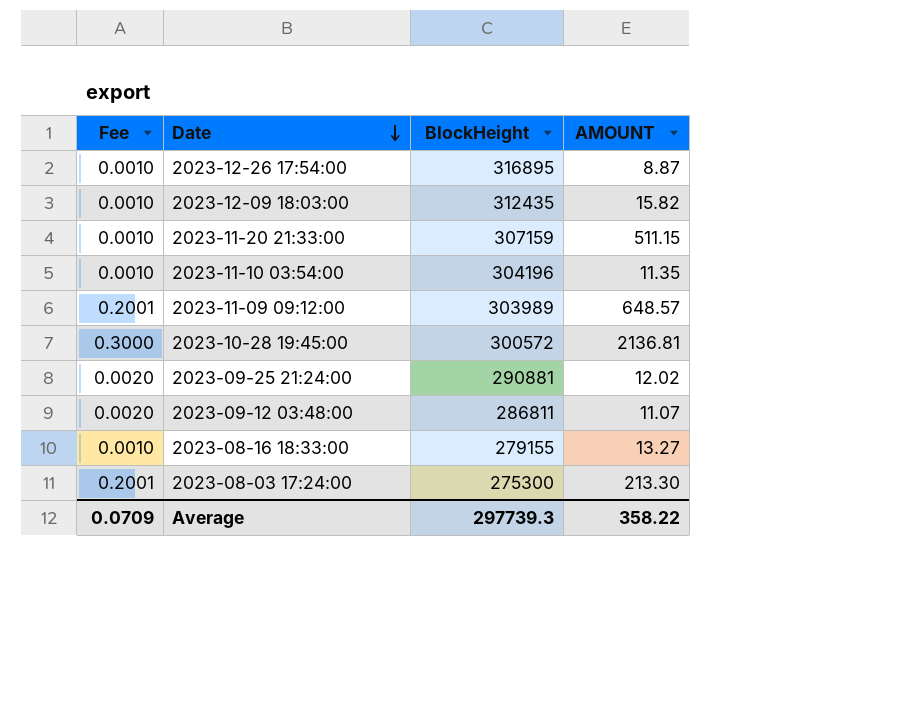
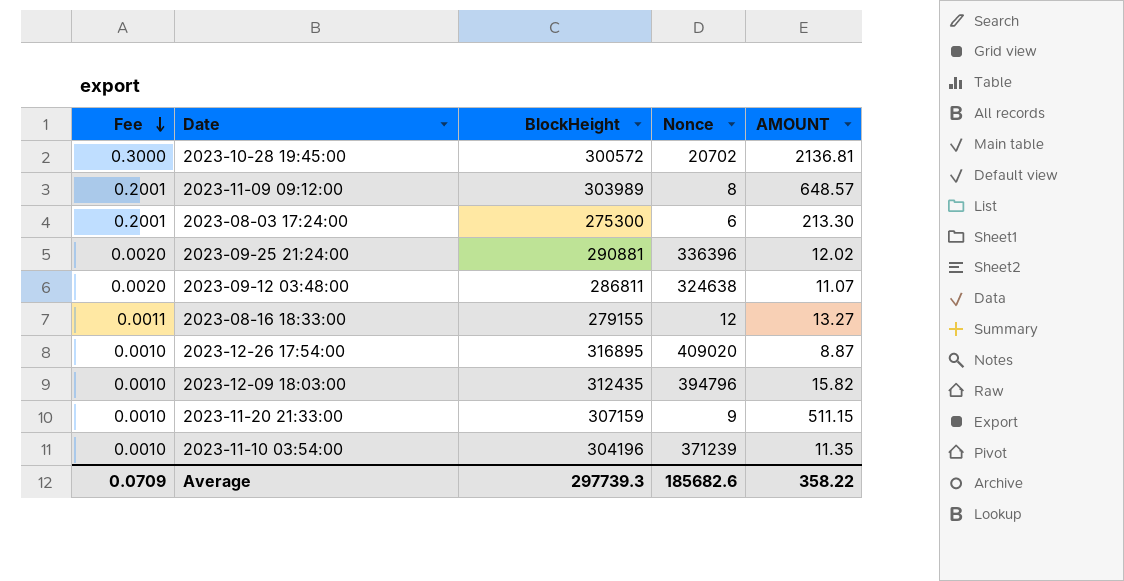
row order: Date descending -> Fee descending
column Nonce | position: none -> 4
2023-08-16 18:33:00 | Fee: 0.0010 -> 0.0011

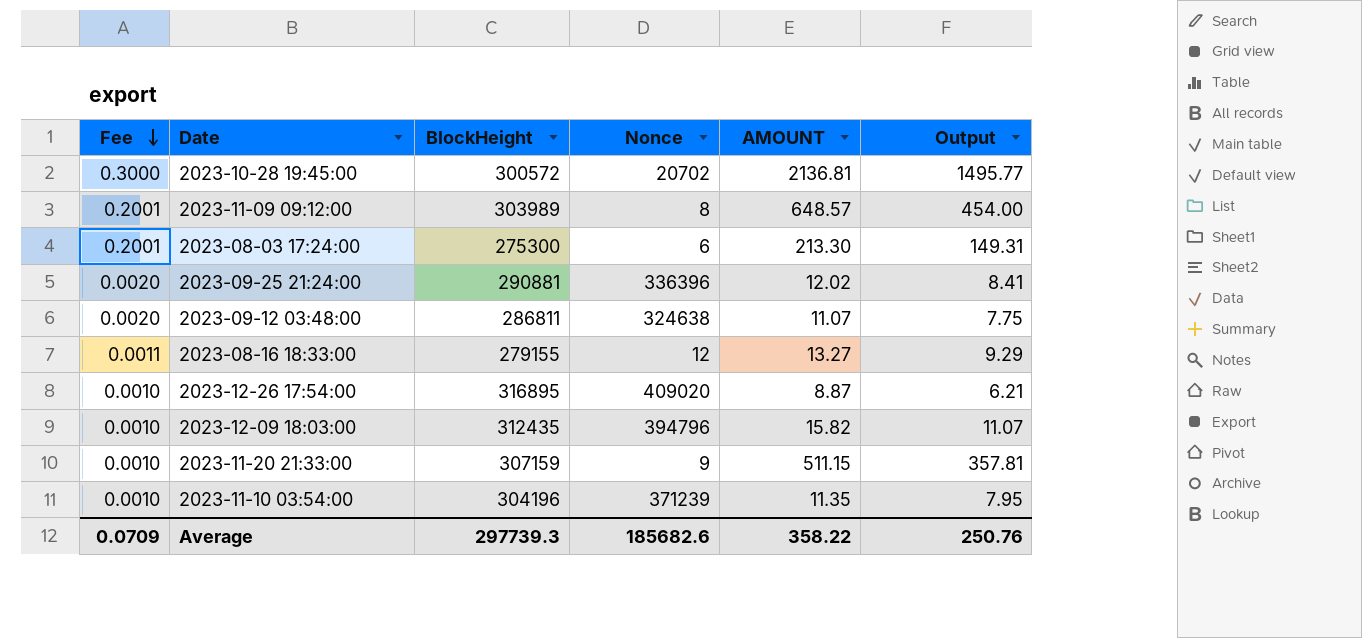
column Output | formula: none -> [AMOUNT] * 0.7

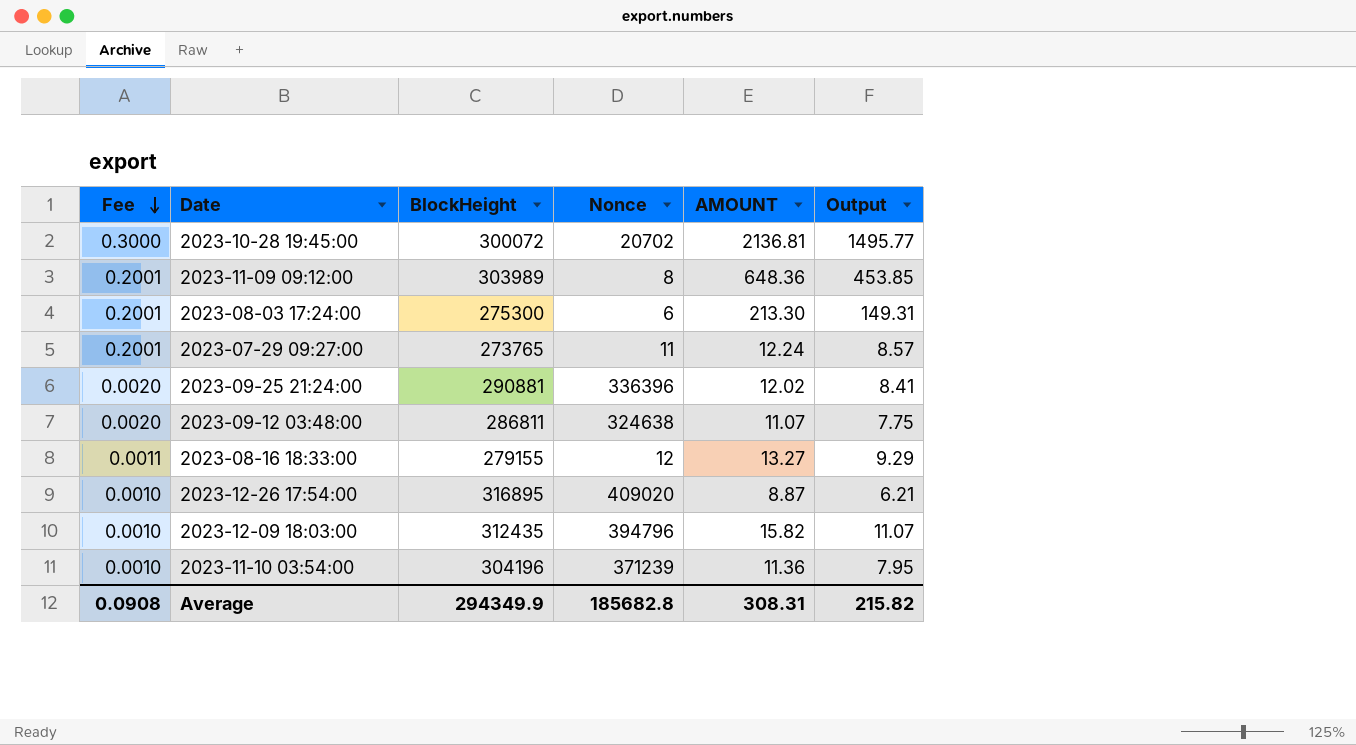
row 2023-11-20 21:33:00: 0.0010 | 307159 | 9 | 511.15 | 357.81 -> none
2023-10-28 19:45:00 | BlockHeight: 300572 -> 300072
2023-11-09 09:12:00 | AMOUNT: 648.57 -> 648.36
2023-11-09 09:12:00 | Output: 454.00 -> 453.85
row 2023-07-29 09:27:00: none -> 0.2001 | 273765 | 11 | 12.24 | 8.57
2023-11-10 03:54:00 | AMOUNT: 11.35 -> 11.36
Average | Fee: 0.0709 -> 0.0908
Average | BlockHeight: 297739.3 -> 294349.9
Average | Nonce: 185682.6 -> 185682.8
Average | AMOUNT: 358.22 -> 308.31
Average | Output: 250.76 -> 215.82

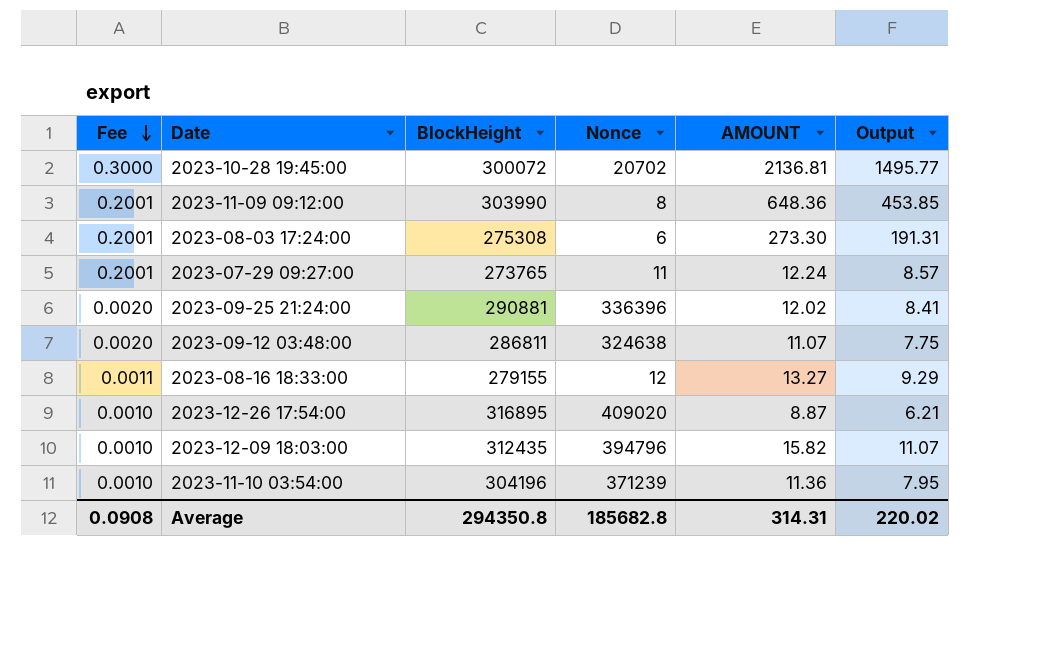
2023-11-09 09:12:00 | BlockHeight: 303989 -> 303990
2023-08-03 17:24:00 | BlockHeight: 275300 -> 275308
2023-08-03 17:24:00 | AMOUNT: 213.30 -> 273.30
2023-08-03 17:24:00 | Output: 149.31 -> 191.31
Average | BlockHeight: 294349.9 -> 294350.8
Average | AMOUNT: 308.31 -> 314.31
Average | Output: 215.82 -> 220.02

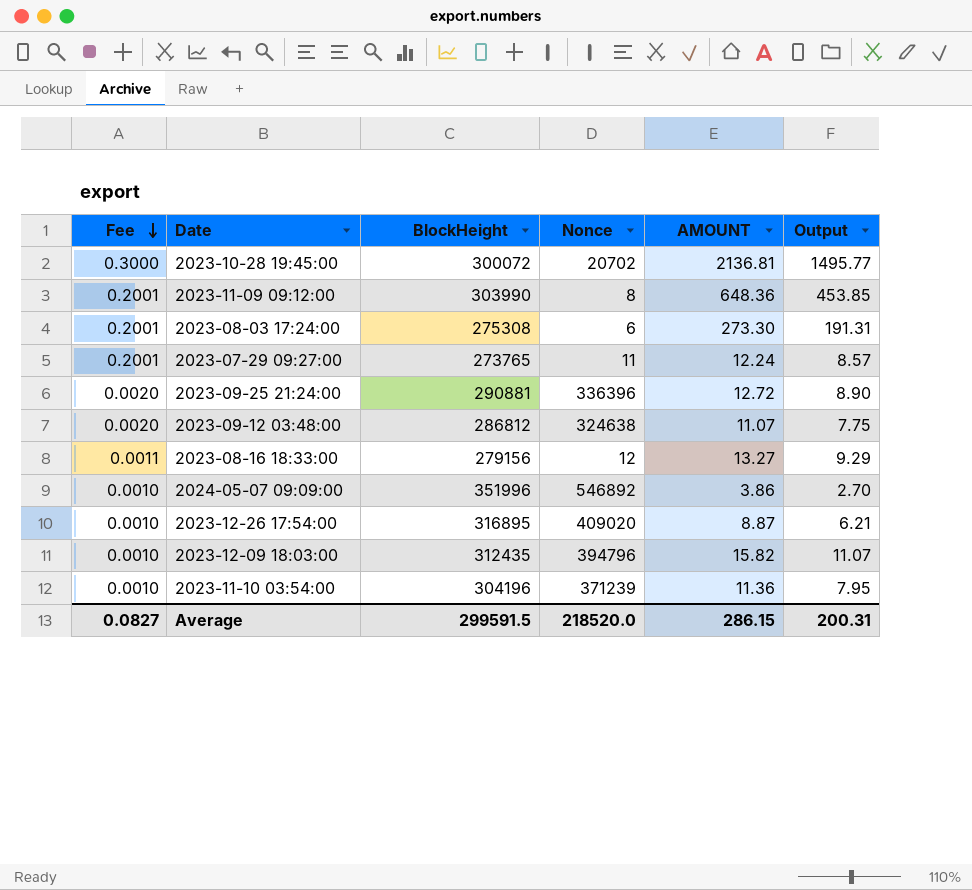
2023-09-25 21:24:00 | AMOUNT: 12.02 -> 12.72
2023-09-25 21:24:00 | Output: 8.41 -> 8.90
2023-09-12 03:48:00 | BlockHeight: 286811 -> 286812
2023-08-16 18:33:00 | BlockHeight: 279155 -> 279156
row 2024-05-07 09:09:00: none -> 0.0010 | 351996 | 546892 | 3.86 | 2.70
Average | Fee: 0.0908 -> 0.0827
Average | BlockHeight: 294350.8 -> 299591.5
Average | Nonce: 185682.8 -> 218520.0
Average | AMOUNT: 314.31 -> 286.15
Average | Output: 220.02 -> 200.31

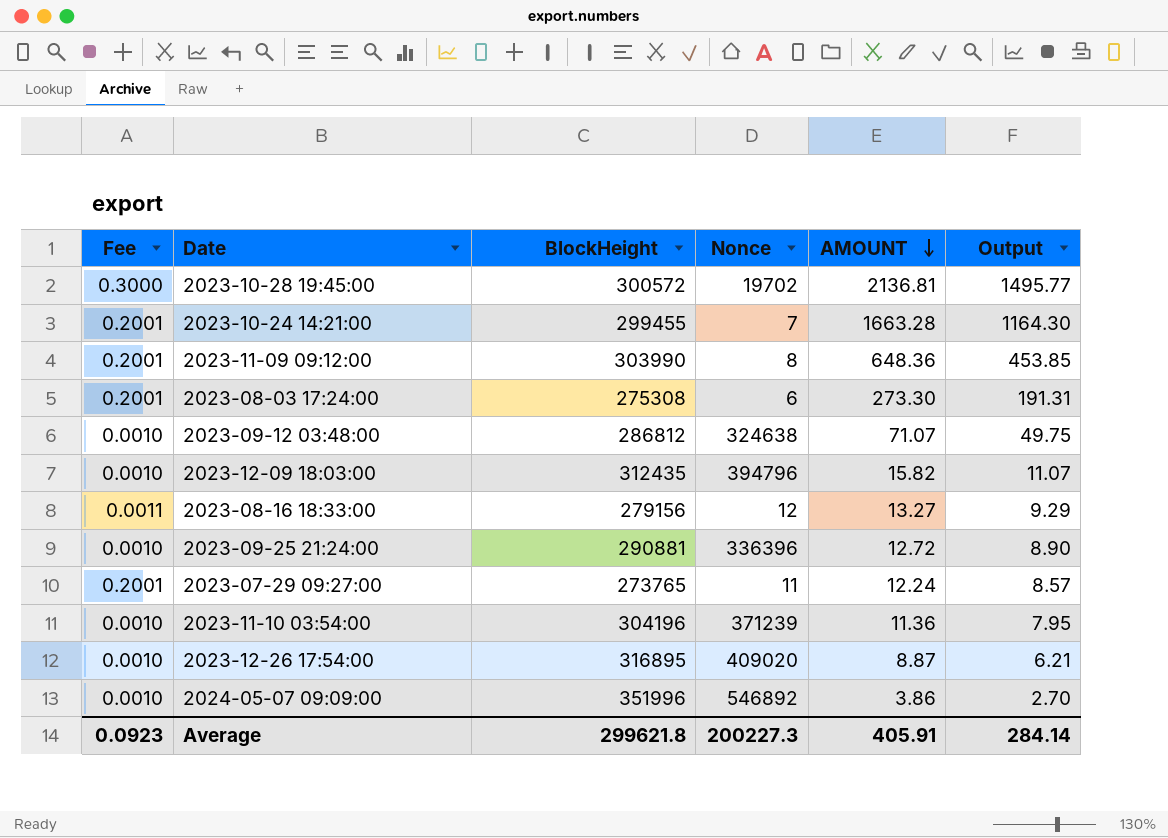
row order: Fee descending -> AMOUNT descending
2023-10-28 19:45:00 | BlockHeight: 300072 -> 300572
2023-10-28 19:45:00 | Nonce: 20702 -> 19702
row 2023-10-24 14:21:00: none -> 0.2001 | 299455 | 7 | 1663.28 | 1164.30
2023-09-12 03:48:00 | Fee: 0.0020 -> 0.0010
2023-09-12 03:48:00 | AMOUNT: 11.07 -> 71.07
2023-09-12 03:48:00 | Output: 7.75 -> 49.75
2023-09-25 21:24:00 | Fee: 0.0020 -> 0.0010
Average | Fee: 0.0827 -> 0.0923
Average | BlockHeight: 299591.5 -> 299621.8
Average | Nonce: 218520.0 -> 200227.3
Average | AMOUNT: 286.15 -> 405.91
Average | Output: 200.31 -> 284.14

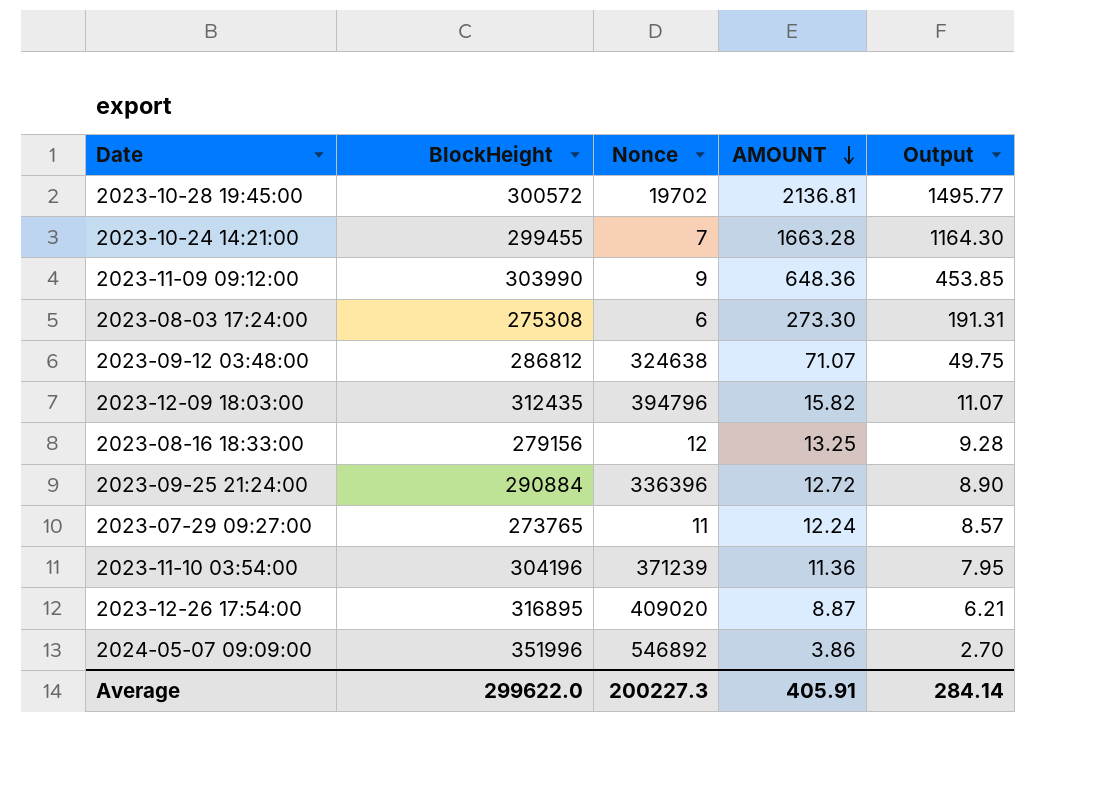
column Fee | position: 1 -> none
2023-11-09 09:12:00 | Nonce: 8 -> 9
2023-08-16 18:33:00 | AMOUNT: 13.27 -> 13.25
2023-08-16 18:33:00 | Output: 9.29 -> 9.28
2023-09-25 21:24:00 | BlockHeight: 290881 -> 290884
Average | BlockHeight: 299621.8 -> 299622.0

